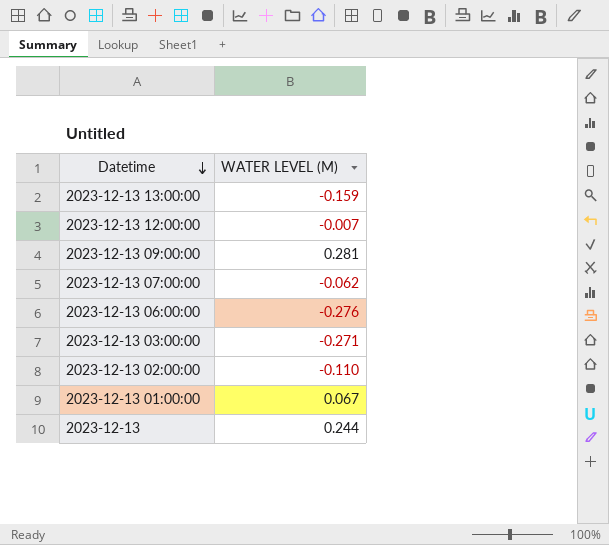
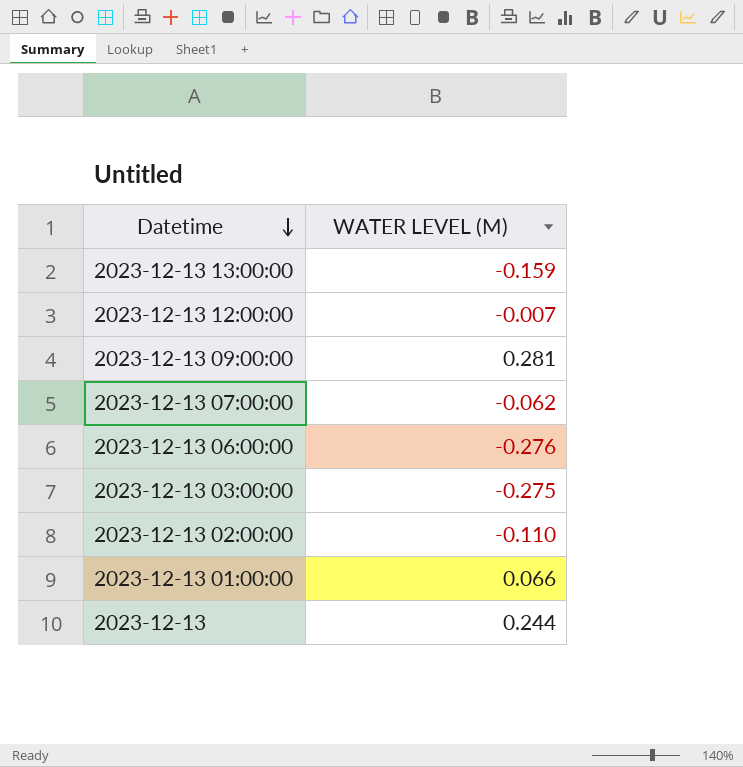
2023-12-13 03:00:00 | WATER LEVEL (M): -0.271 -> -0.275
2023-12-13 01:00:00 | WATER LEVEL (M): 0.067 -> 0.066

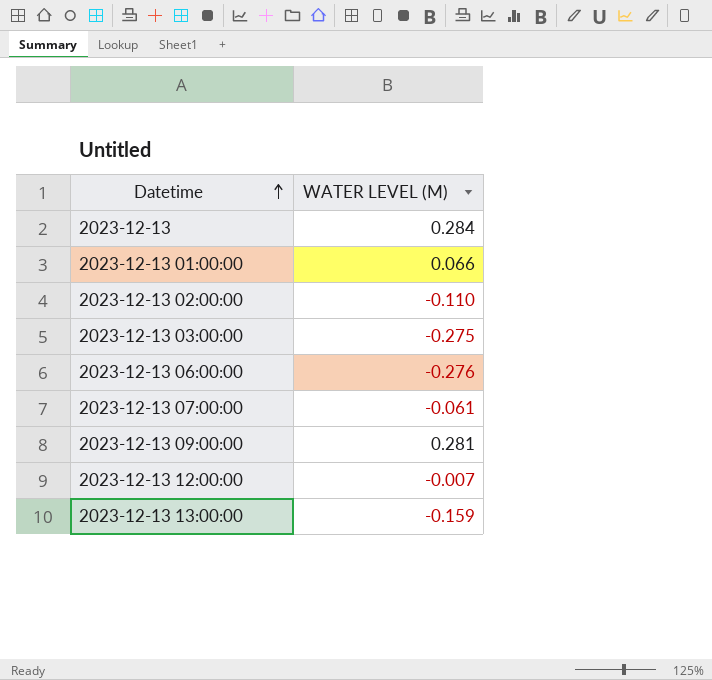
row order: Datetime descending -> Datetime ascending
2023-12-13 | WATER LEVEL (M): 0.244 -> 0.284
2023-12-13 07:00:00 | WATER LEVEL (M): -0.062 -> -0.061

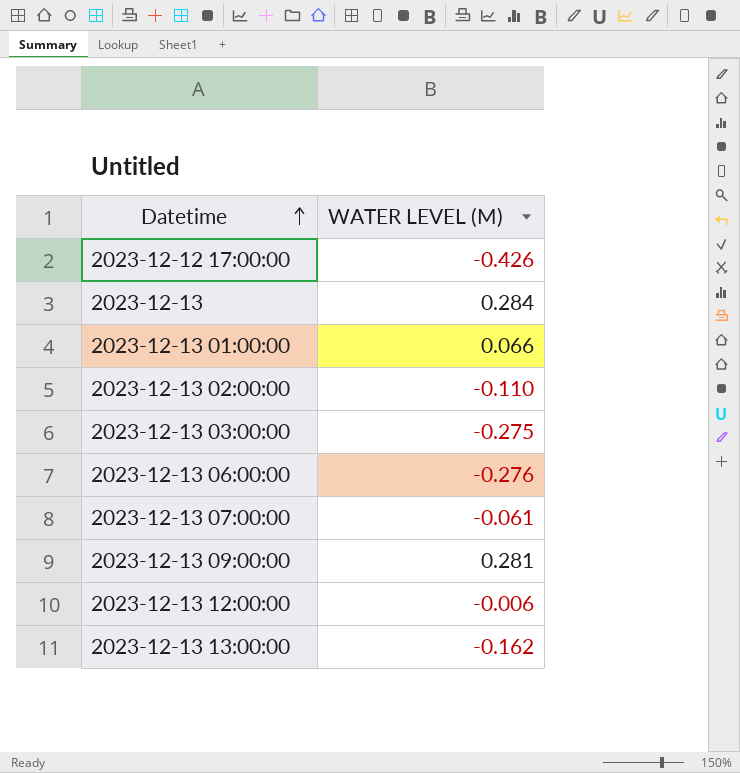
row 2023-12-12 17:00:00: none -> -0.426
2023-12-13 12:00:00 | WATER LEVEL (M): -0.007 -> -0.006
2023-12-13 13:00:00 | WATER LEVEL (M): -0.159 -> -0.162

